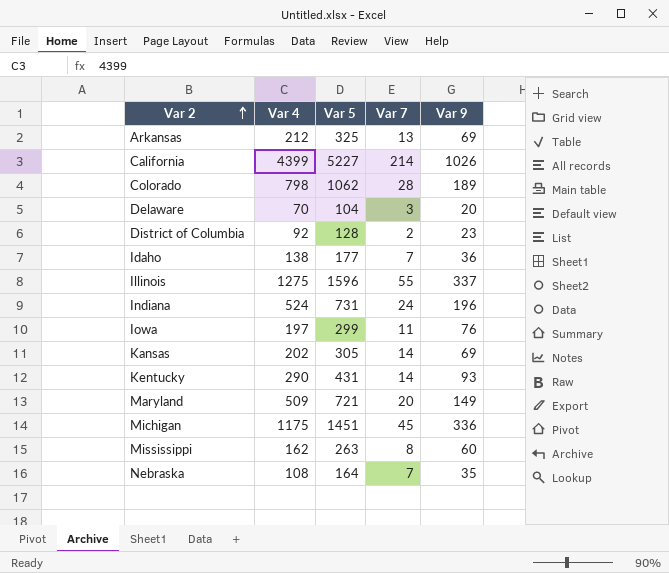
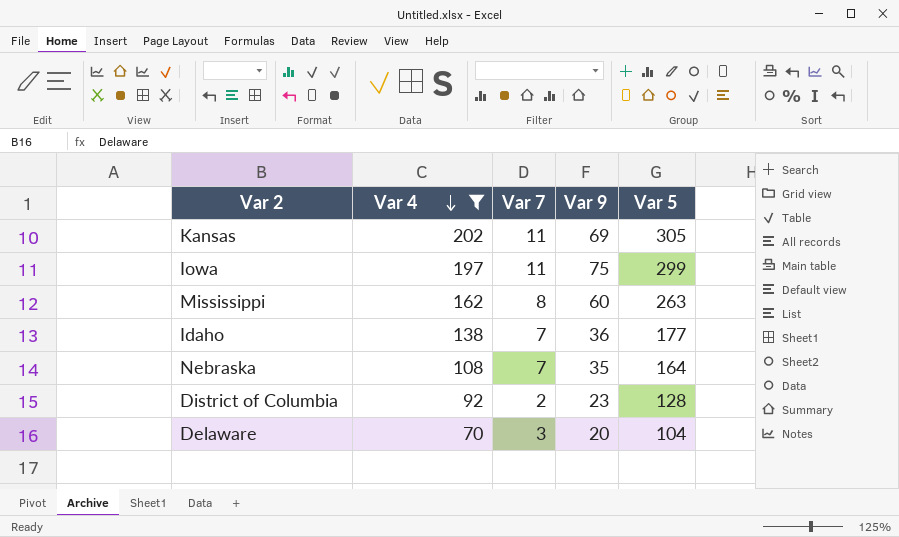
filter: none -> Var 4 <= 202
row order: Var 2 ascending -> Var 4 descending
column Var 5 | position: 3 -> 5
Kansas | Var 7: 14 -> 11
Iowa | Var 9: 76 -> 75

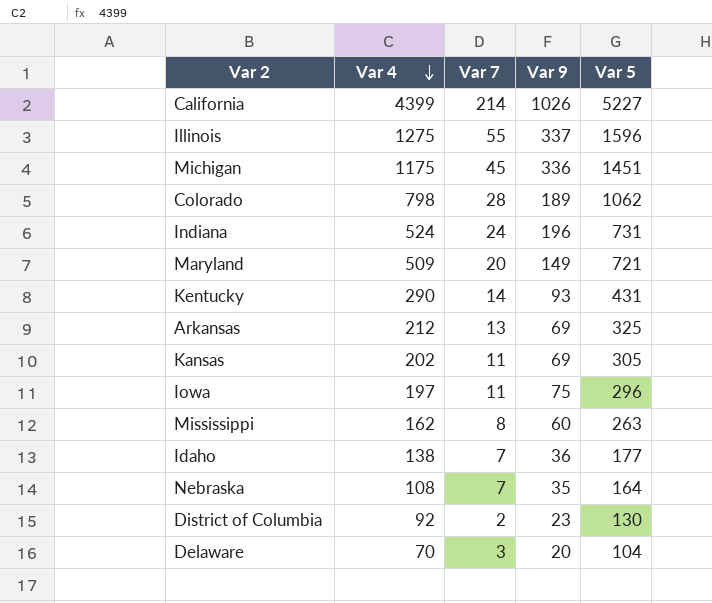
filter: Var 4 <= 202 -> none
Iowa | Var 5: 299 -> 296
District of Columbia | Var 5: 128 -> 130

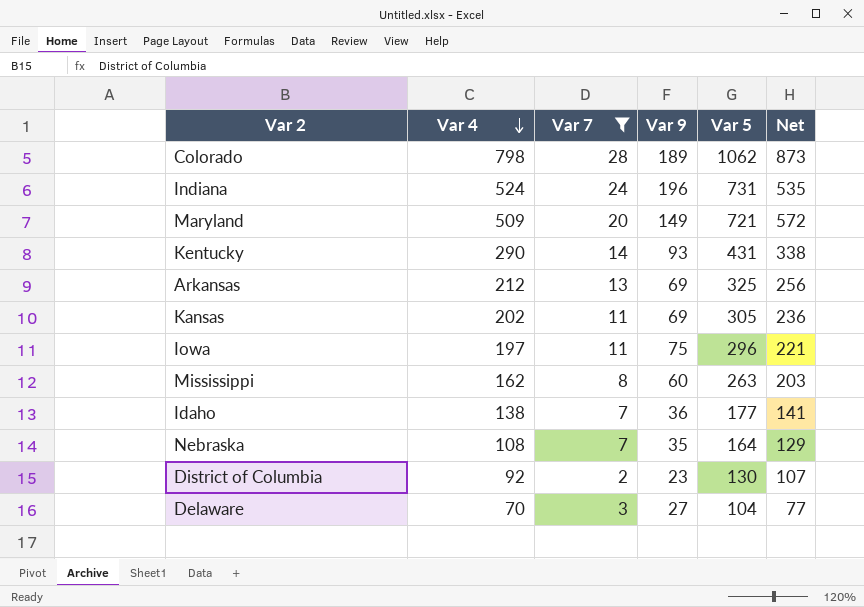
filter: none -> Var 7 <= 28
column Net | formula: none -> [Var 5] - [Var 9]
Delaware | Var 9: 20 -> 27

